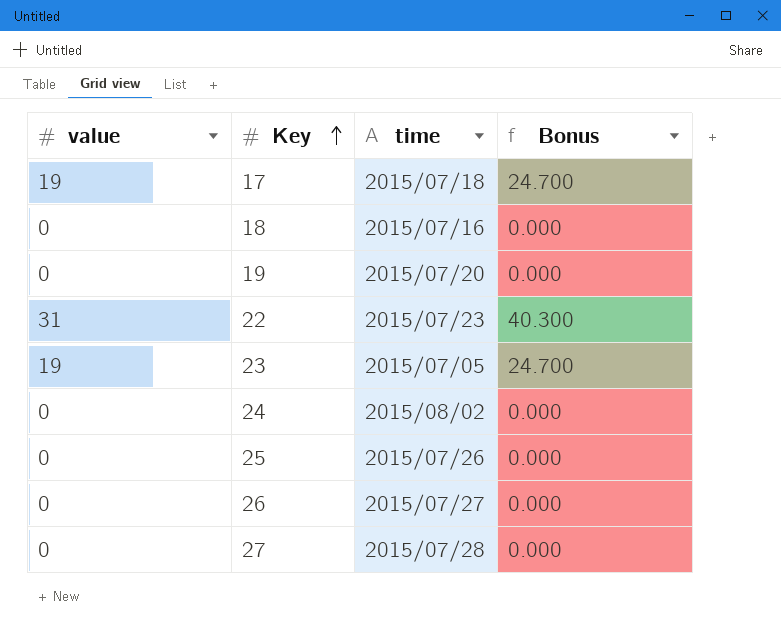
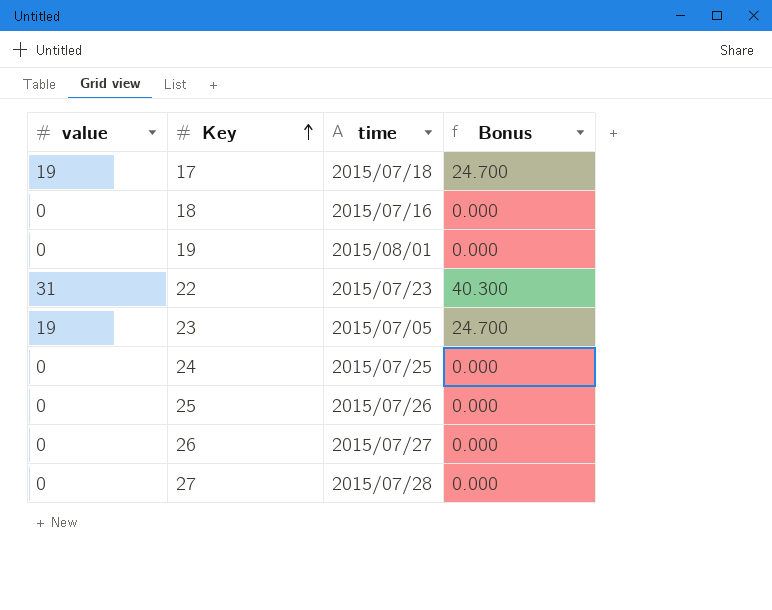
19 | time: 2015/07/20 -> 2015/08/01
24 | time: 2015/08/02 -> 2015/07/25

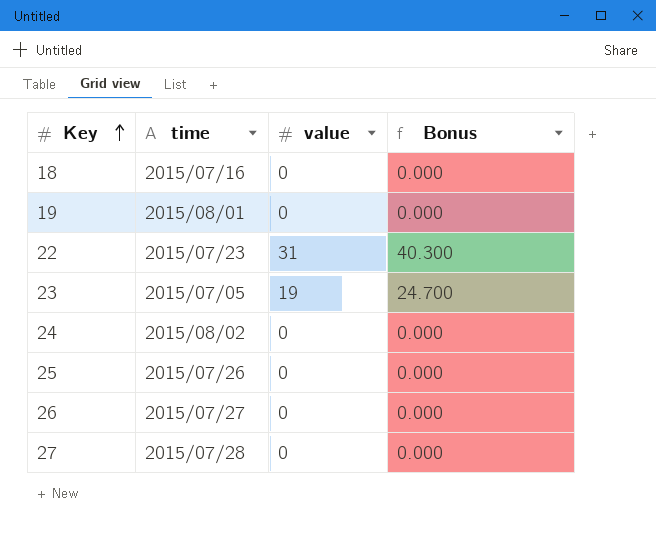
column value | position: 1 -> 3
row 17: 19 | 2015/07/18 | 24.700 -> none
24 | time: 2015/07/25 -> 2015/08/02

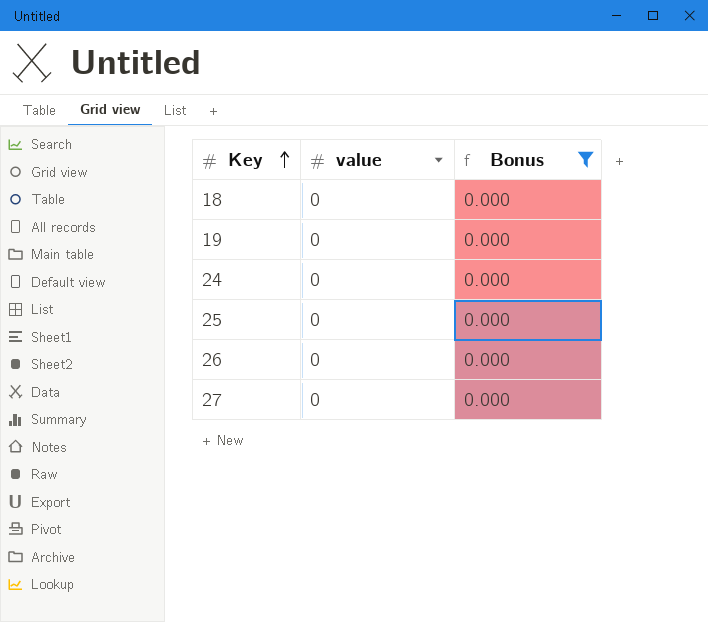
filter: none -> Bonus = 0.000
column time | position: 2 -> none

